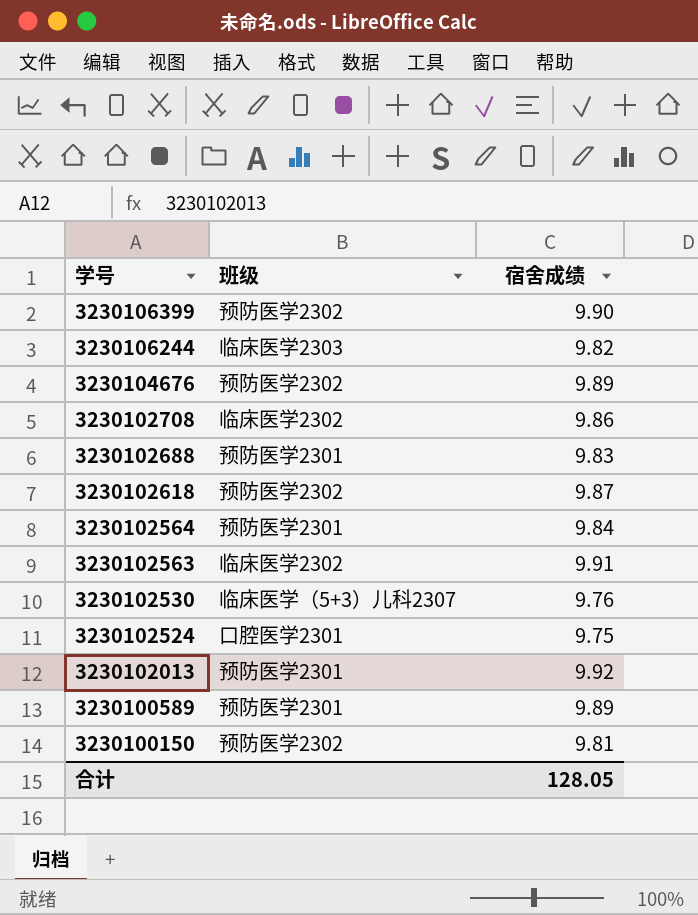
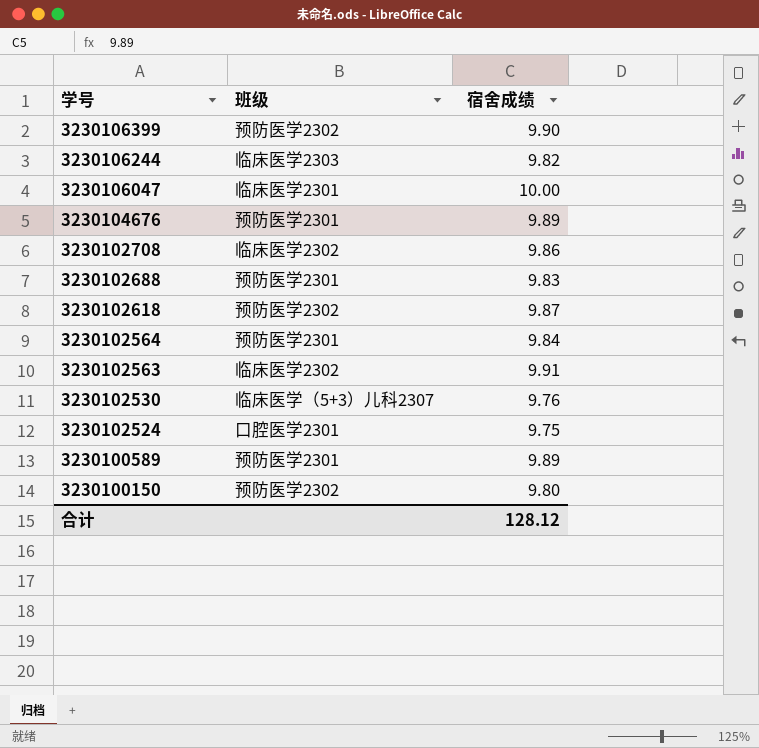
row 3230102013: 预防医学2301 | 9.92 -> none
row 3230106047: none -> 临床医学2301 | 10.00
3230104676 | 班级: 预防医学2302 -> 预防医学2301
3230100150 | 宿舍成绩: 9.81 -> 9.80
合计 | 宿舍成绩: 128.05 -> 128.12

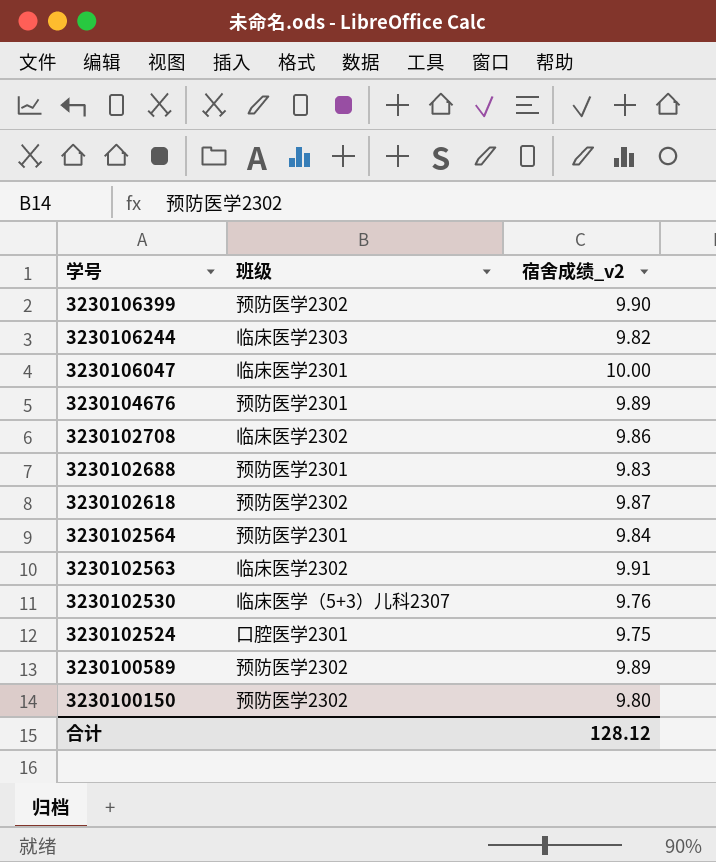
column name: 宿舍成绩 -> 宿舍成绩_v2
3230100589 | 班级: 预防医学2301 -> 预防医学2302

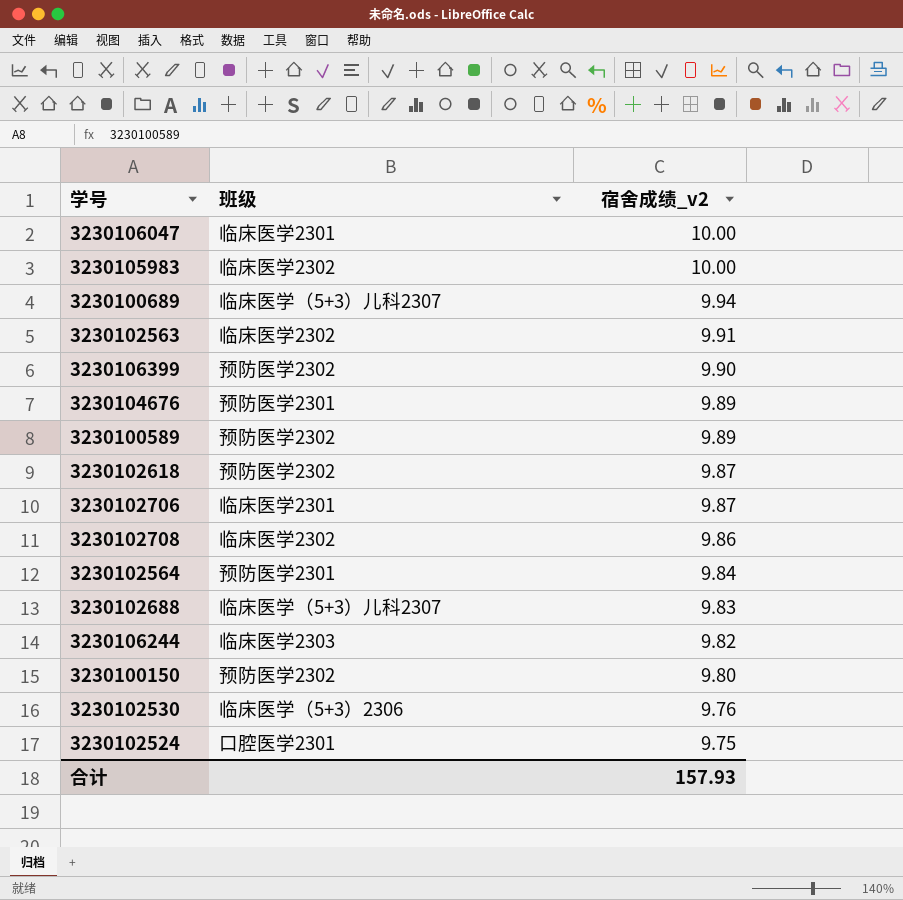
row order: 学号 descending -> 宿舍成绩_v2 descending
row 3230105983: none -> 临床医学2302 | 10.00
row 3230100689: none -> 临床医学（5+3）儿科2307 | 9.94
row 3230102706: none -> 临床医学2301 | 9.87
3230102688 | 班级: 预防医学2301 -> 临床医学（5+3）儿科2307
3230102530 | 班级: 临床医学（5+3）儿科2307 -> 临床医学（5+3）2306
合计 | 宿舍成绩_v2: 128.12 -> 157.93

